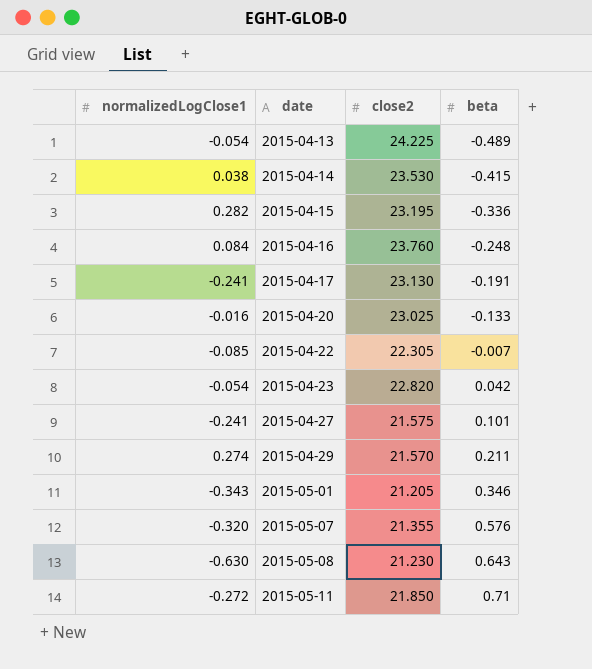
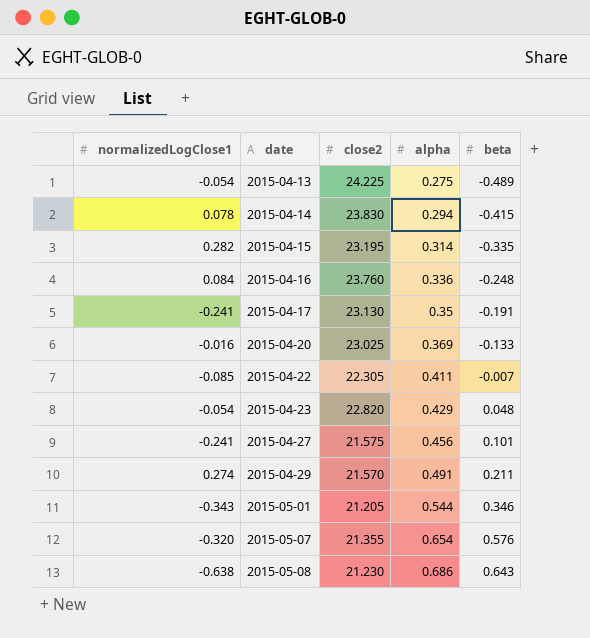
column alpha | position: none -> 4
row 2015-05-11: -0.272 | 21.850 | 0.71 -> none
2015-04-14 | normalizedLogClose1: 0.038 -> 0.078
2015-04-14 | close2: 23.530 -> 23.830
2015-04-15 | beta: -0.336 -> -0.335
2015-04-23 | beta: 0.042 -> 0.048
2015-05-08 | normalizedLogClose1: -0.630 -> -0.638

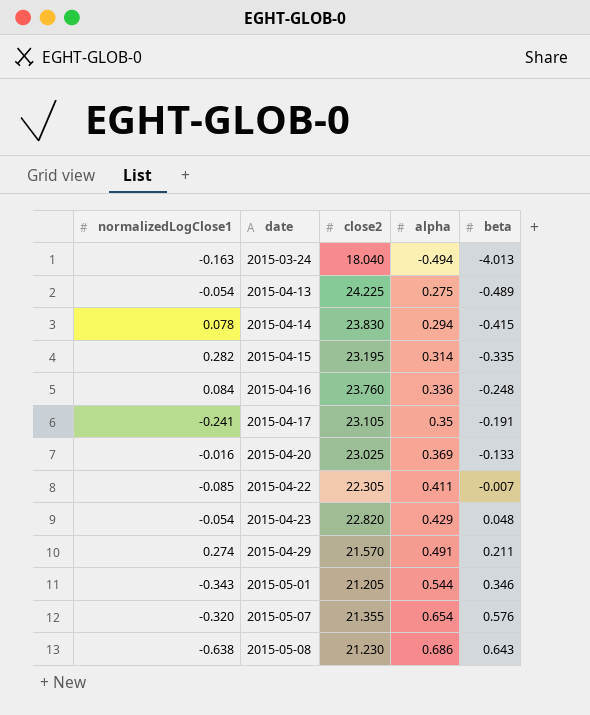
row 2015-04-27: -0.241 | 21.575 | 0.456 | 0.101 -> none
row 2015-03-24: none -> -0.163 | 18.040 | -0.494 | -4.013
2015-04-17 | close2: 23.130 -> 23.105

